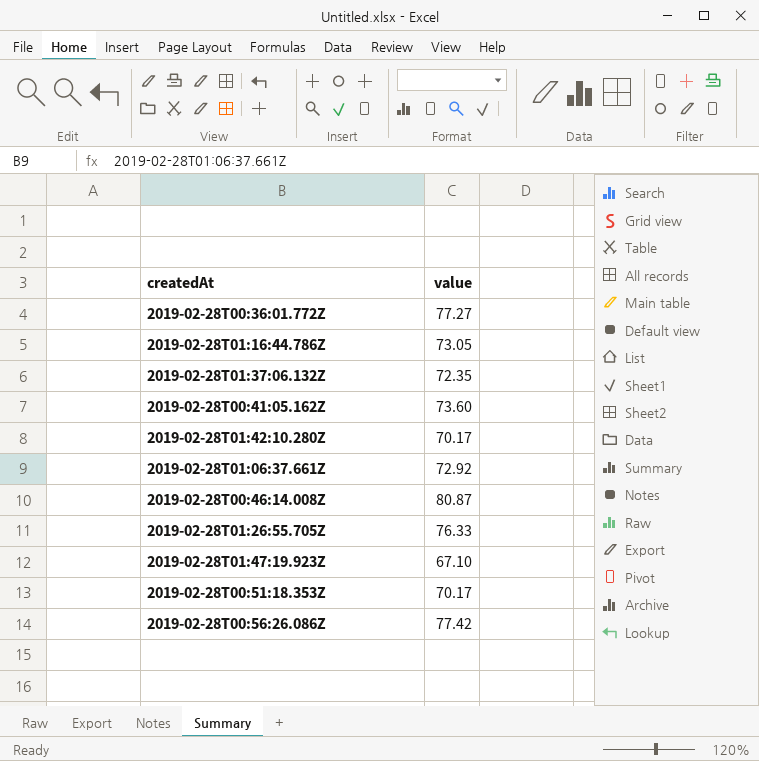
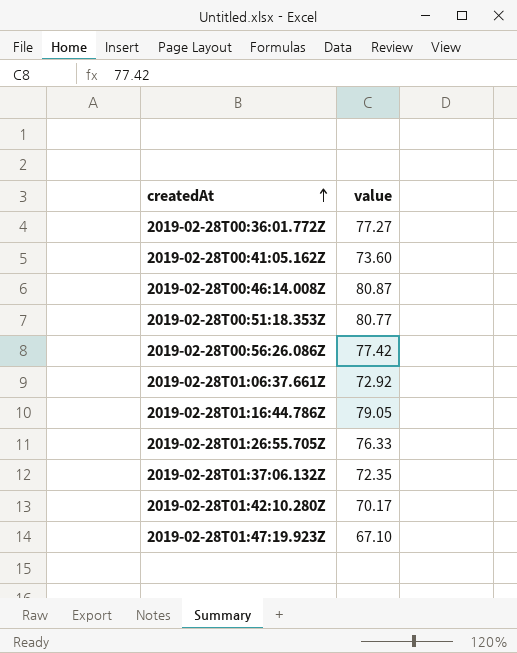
row order: none -> createdAt ascending
2019-02-28T00:51:18.353Z | value: 70.17 -> 80.77
2019-02-28T01:16:44.786Z | value: 73.05 -> 79.05

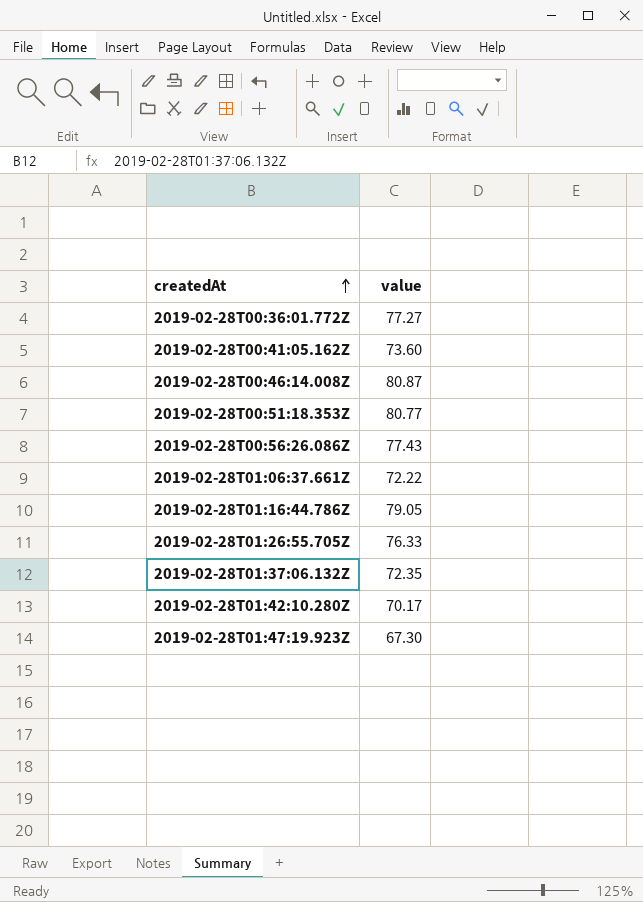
2019-02-28T00:56:26.086Z | value: 77.42 -> 77.43
2019-02-28T01:06:37.661Z | value: 72.92 -> 72.22
2019-02-28T01:47:19.923Z | value: 67.10 -> 67.30

